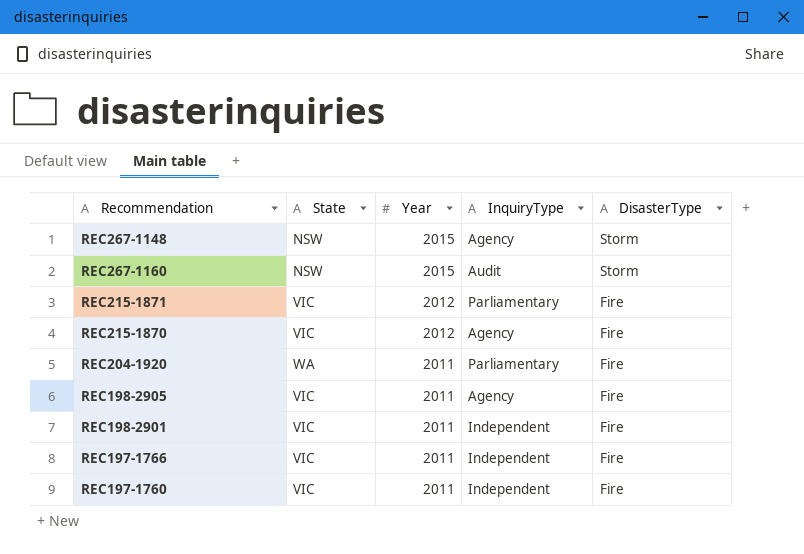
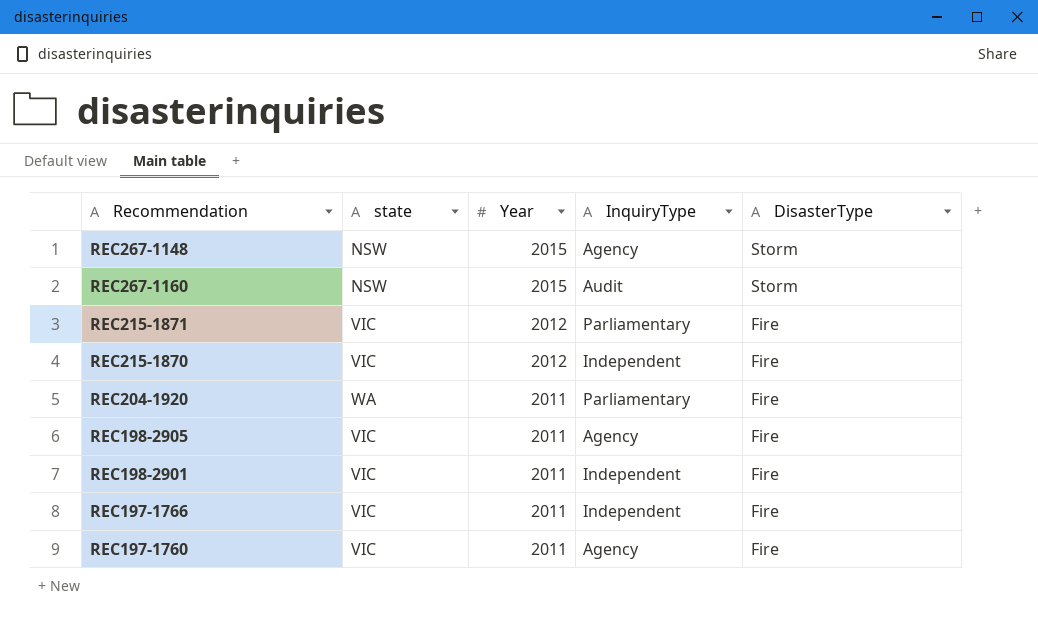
column name: State -> state
REC215-1870 | InquiryType: Agency -> Independent
REC197-1760 | InquiryType: Independent -> Agency

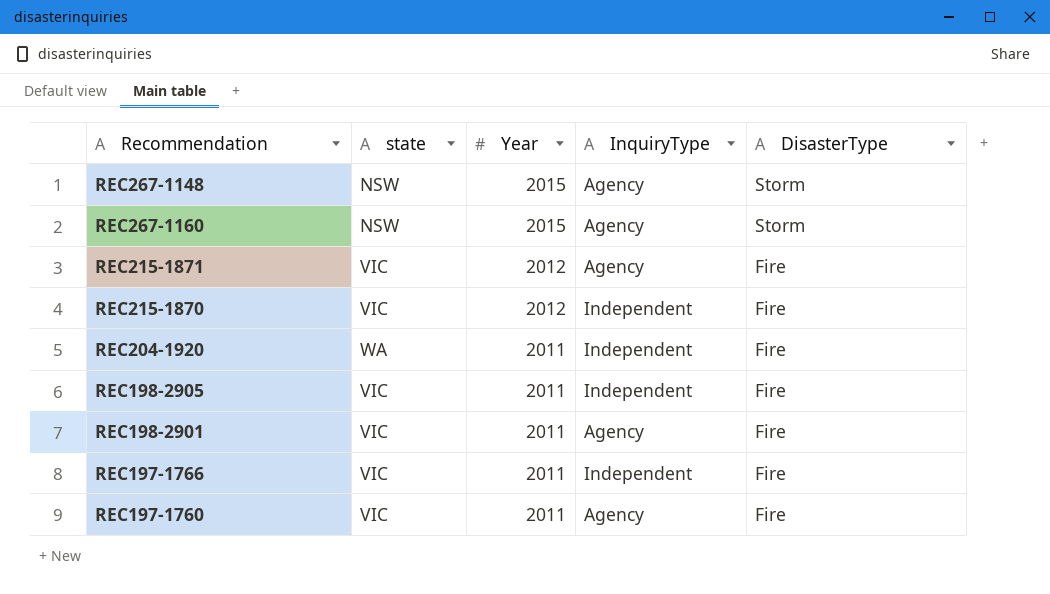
REC267-1160 | InquiryType: Audit -> Agency
REC215-1871 | InquiryType: Parliamentary -> Agency
REC204-1920 | InquiryType: Parliamentary -> Independent
REC198-2905 | InquiryType: Agency -> Independent
REC198-2901 | InquiryType: Independent -> Agency

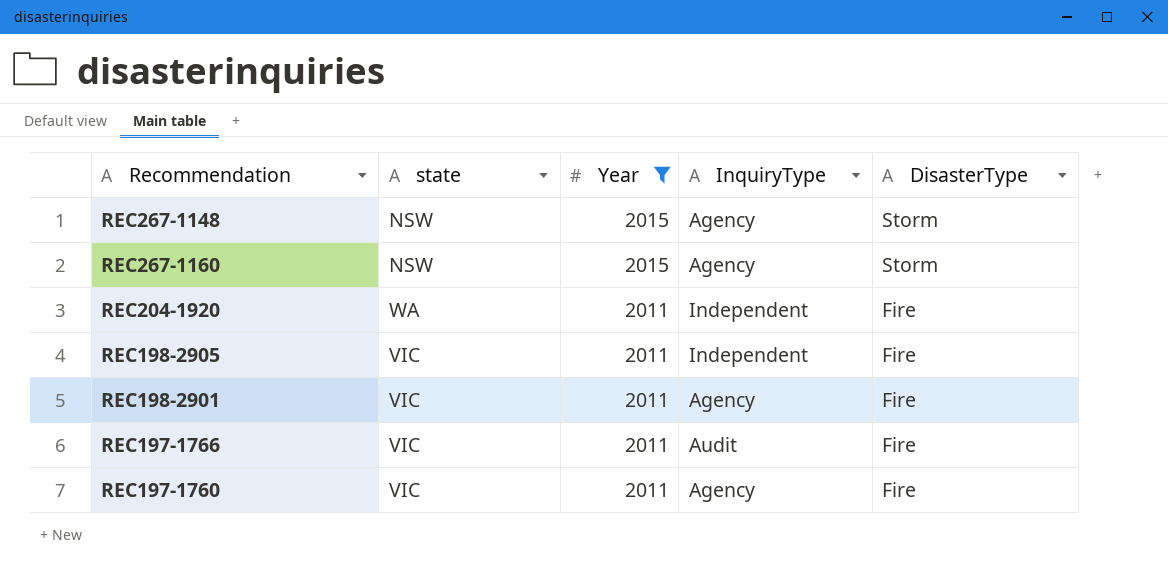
filter: none -> Year != 2012
REC197-1766 | InquiryType: Independent -> Audit

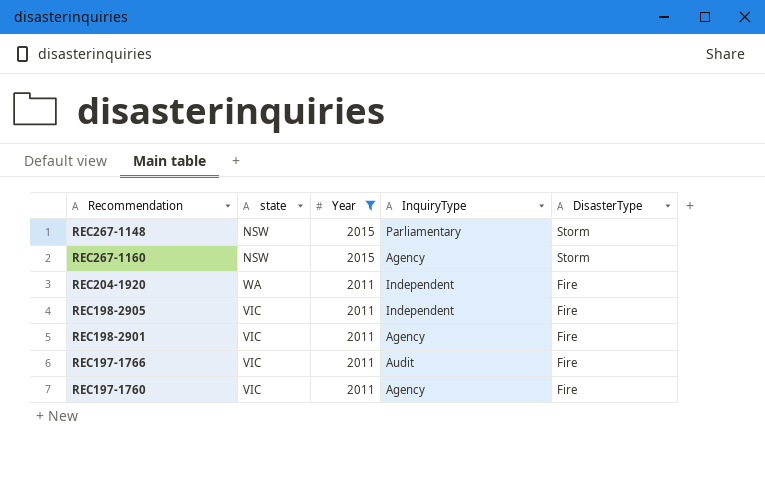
REC267-1148 | InquiryType: Agency -> Parliamentary

